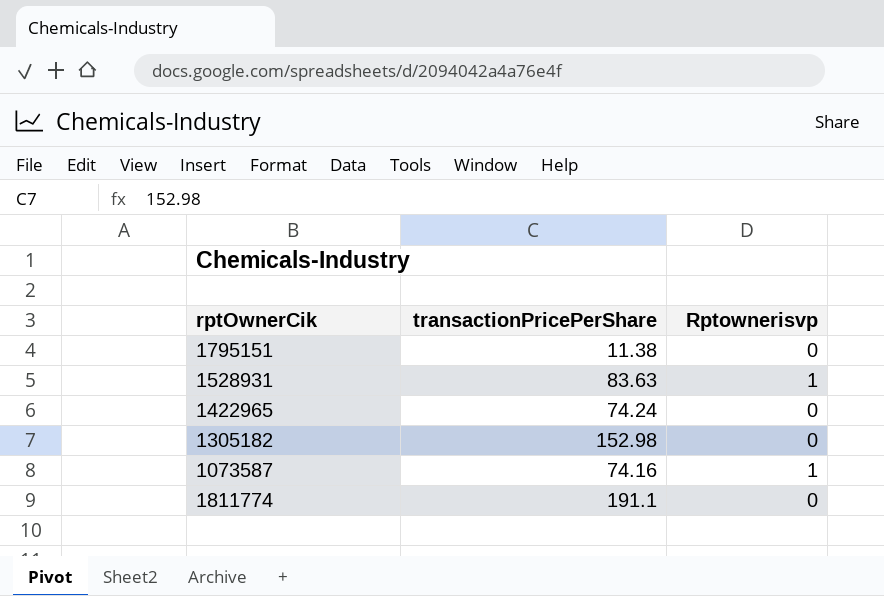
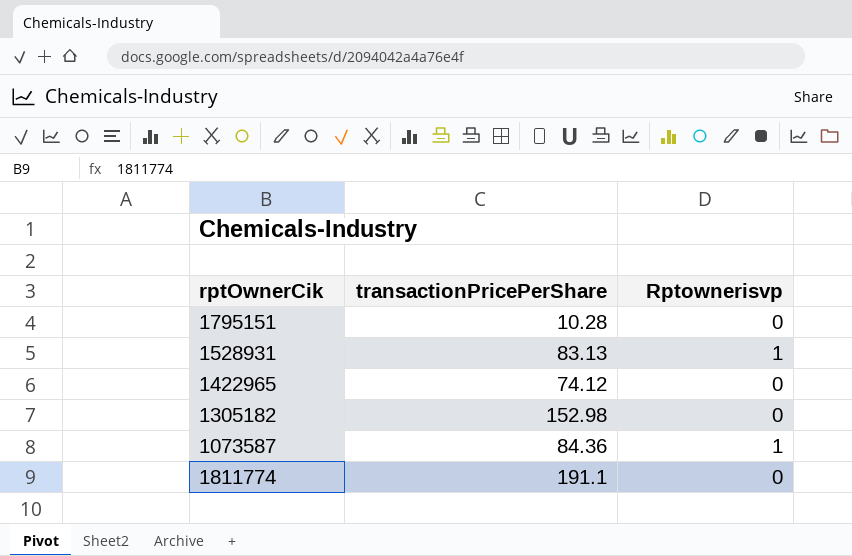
1795151 | transactionPricePerShare: 11.38 -> 10.28
1528931 | transactionPricePerShare: 83.63 -> 83.13
1422965 | transactionPricePerShare: 74.24 -> 74.12
1073587 | transactionPricePerShare: 74.16 -> 84.36

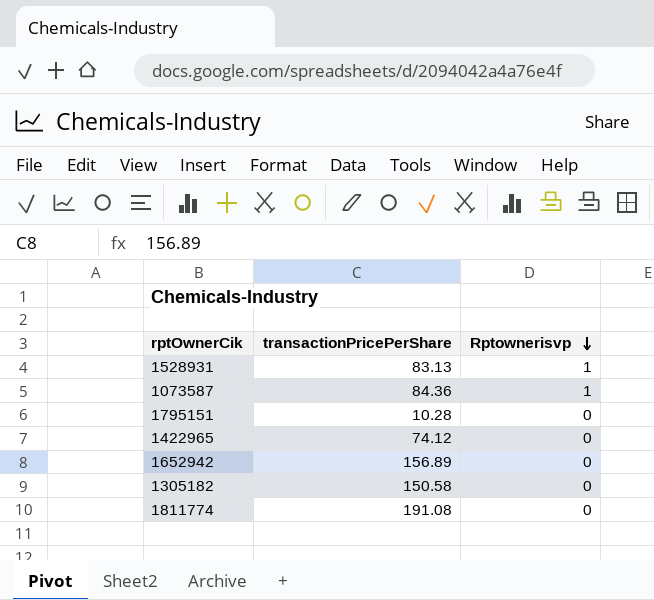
row order: none -> Rptownerisvp descending
row 1652942: none -> 156.89 | 0
1305182 | transactionPricePerShare: 152.98 -> 150.58
1811774 | transactionPricePerShare: 191.1 -> 191.08

